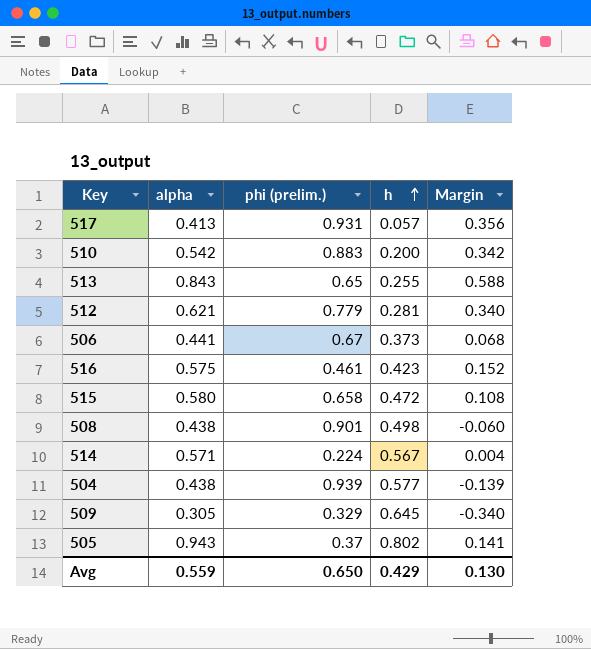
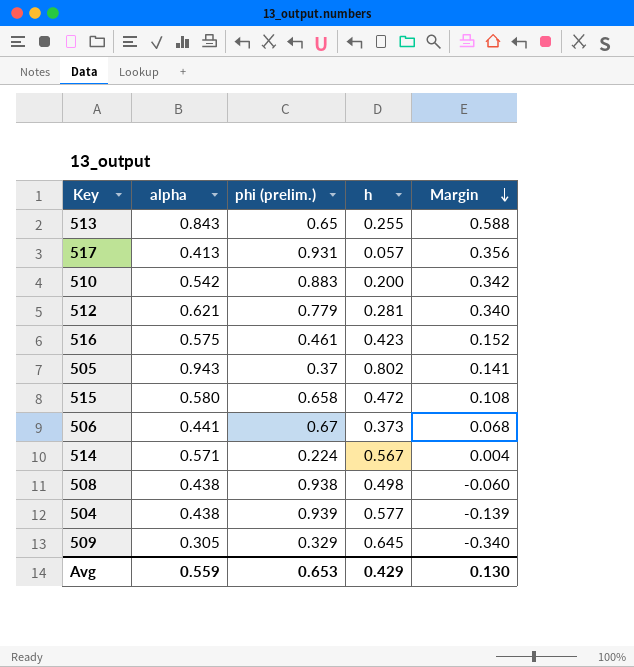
row order: h ascending -> Margin descending
508 | phi (prelim.): 0.901 -> 0.938
Avg | phi (prelim.): 0.650 -> 0.653

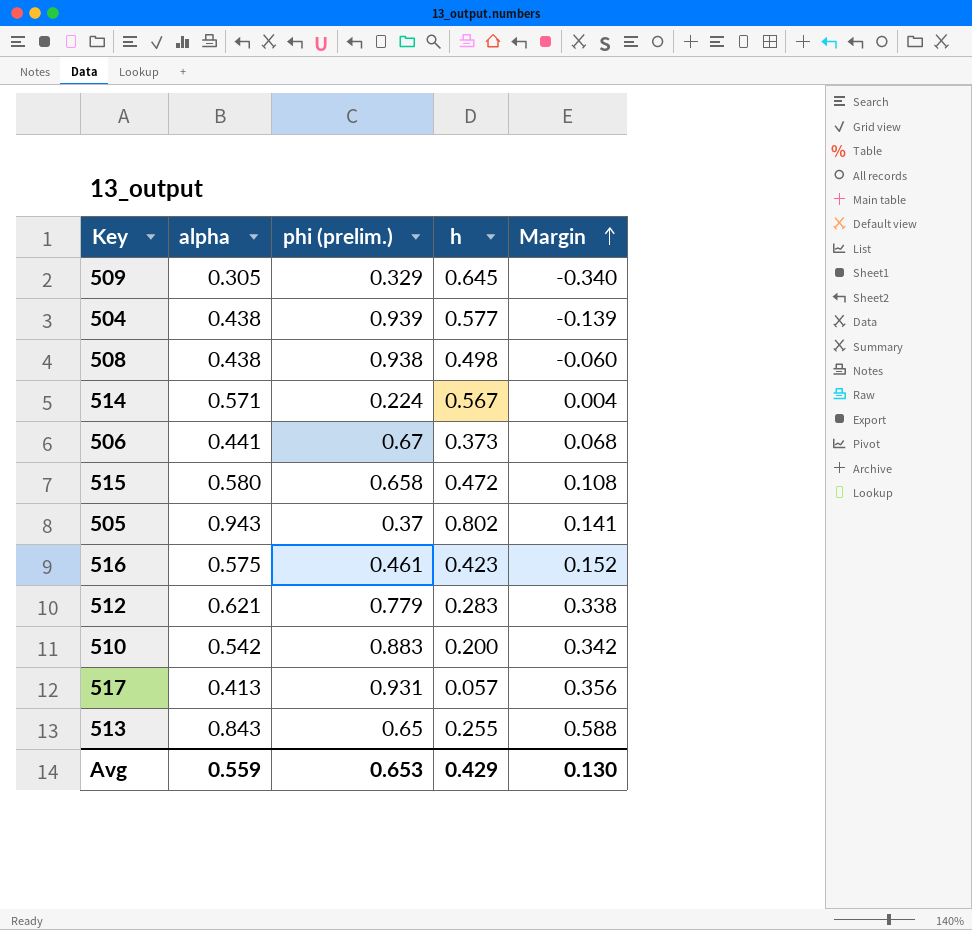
row order: Margin descending -> Margin ascending
512 | h: 0.281 -> 0.283
512 | Margin: 0.340 -> 0.338

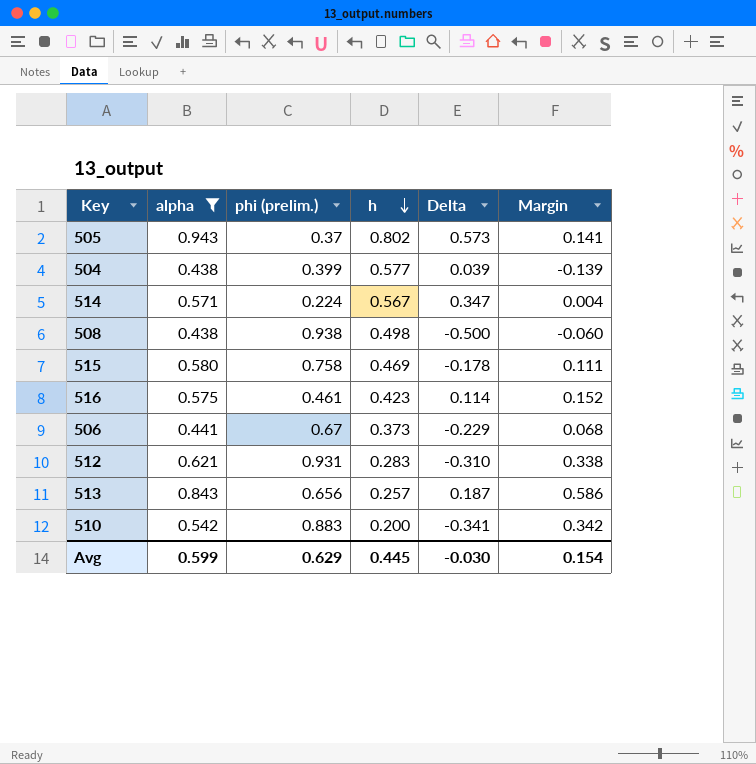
filter: none -> alpha >= 0.438
row order: Margin ascending -> h descending
column Delta | formula: none -> [alpha] - [phi (prelim.)]
504 | phi (prelim.): 0.939 -> 0.399
515 | phi (prelim.): 0.658 -> 0.758
515 | h: 0.472 -> 0.469
515 | Margin: 0.108 -> 0.111
512 | phi (prelim.): 0.779 -> 0.931
513 | phi (prelim.): 0.65 -> 0.656
513 | h: 0.255 -> 0.257
513 | Margin: 0.588 -> 0.586
Avg | alpha: 0.559 -> 0.599
Avg | phi (prelim.): 0.653 -> 0.629
Avg | h: 0.429 -> 0.445
Avg | Margin: 0.130 -> 0.154

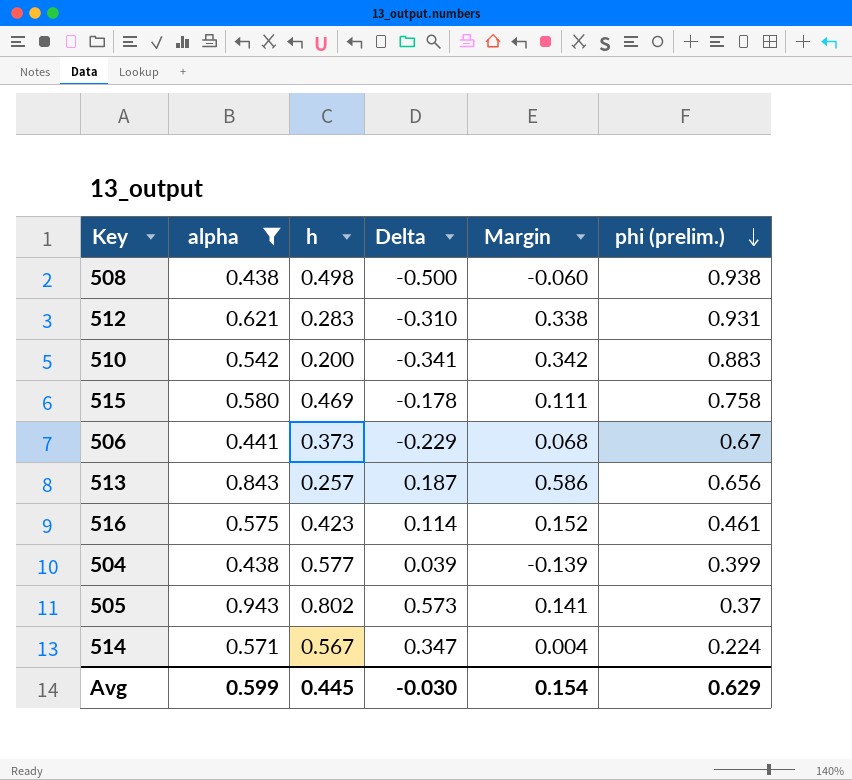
row order: h descending -> phi (prelim.) descending
column phi (prelim.) | position: 3 -> 6

